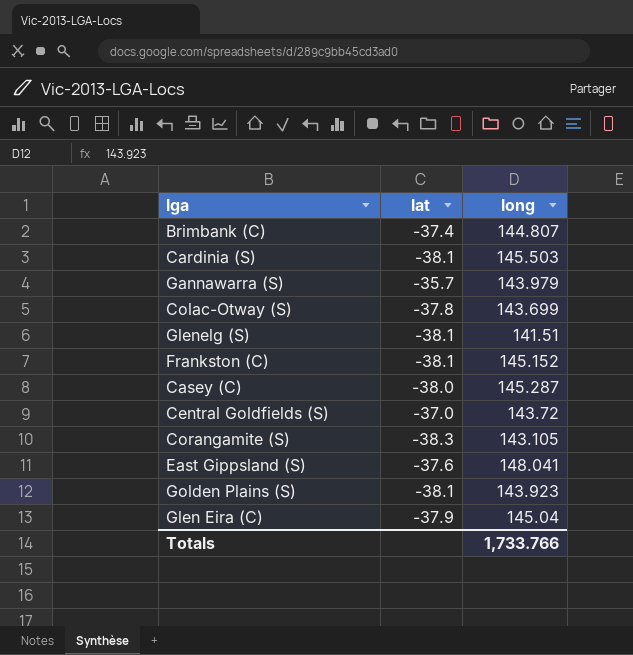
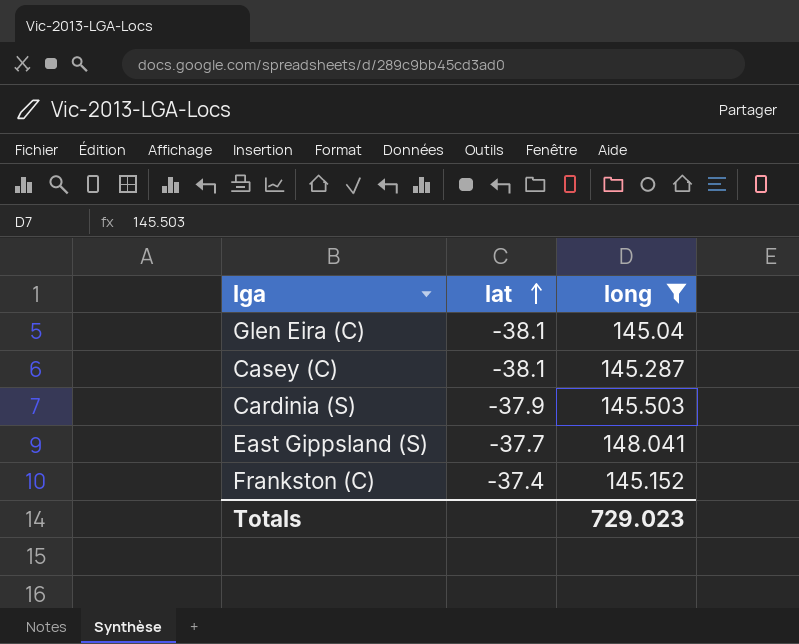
filter: none -> long >= 145.04
row order: none -> lat ascending
Glen Eira (C) | lat: -37.9 -> -38.1
Casey (C) | lat: -38.0 -> -38.1
Cardinia (S) | lat: -38.1 -> -37.9
East Gippsland (S) | lat: -37.6 -> -37.7
Frankston (C) | lat: -38.1 -> -37.4
Totals | long: 1,733.766 -> 729.023

